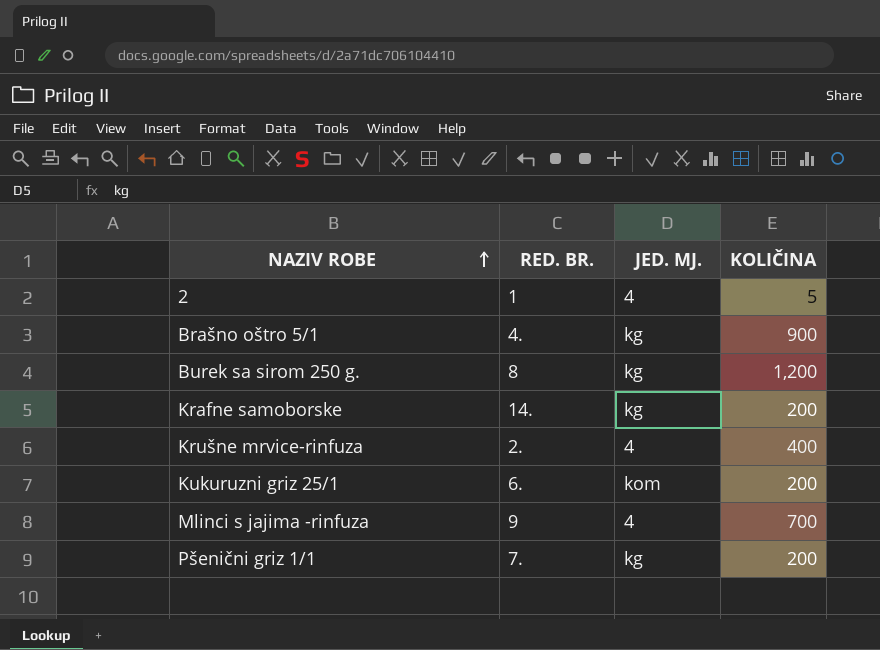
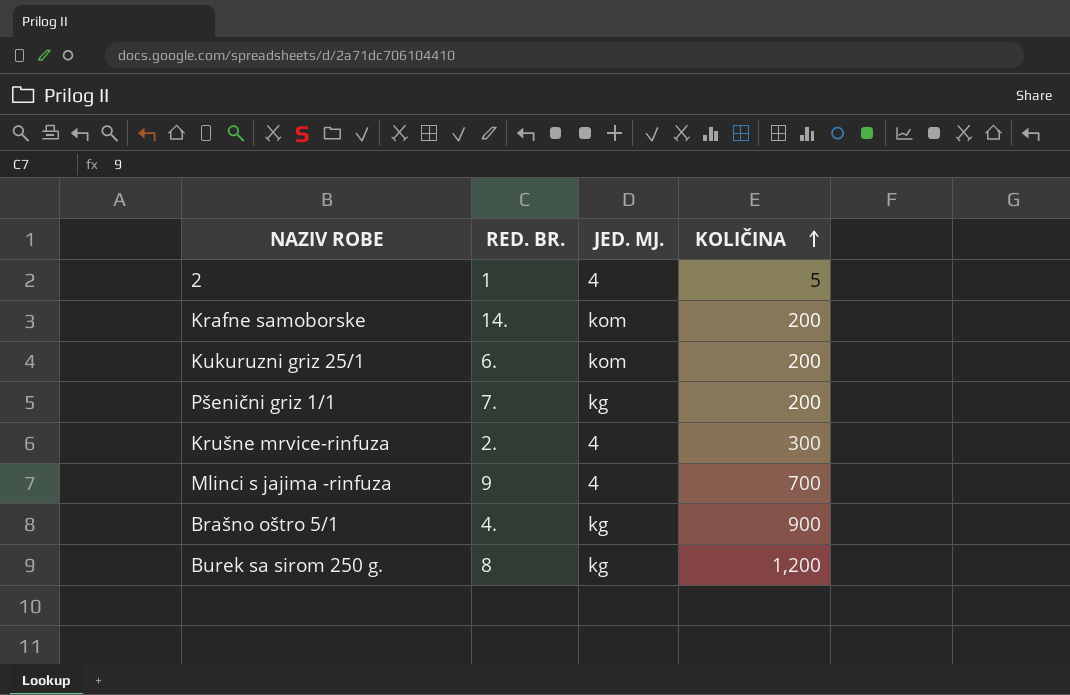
row order: NAZIV ROBE ascending -> KOLIČINA ascending
Krafne samoborske | JED. MJ.: kg -> kom
Krušne mrvice-rinfuza | KOLIČINA: 400 -> 300

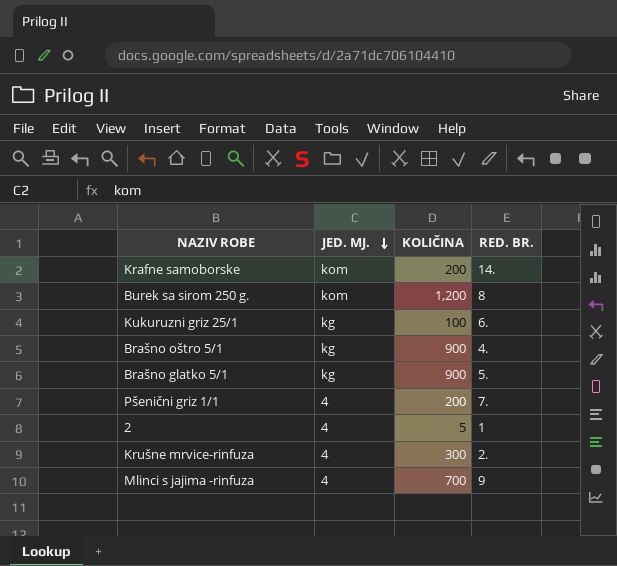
row order: KOLIČINA ascending -> JED. MJ. descending
column RED. BR. | position: 2 -> 4
Burek sa sirom 250 g. | JED. MJ.: kg -> kom
Kukuruzni griz 25/1 | JED. MJ.: kom -> kg
Kukuruzni griz 25/1 | KOLIČINA: 200 -> 100
row Brašno glatko 5/1: none -> kg | 900 | 5.
Pšenični griz 1/1 | JED. MJ.: kg -> 4

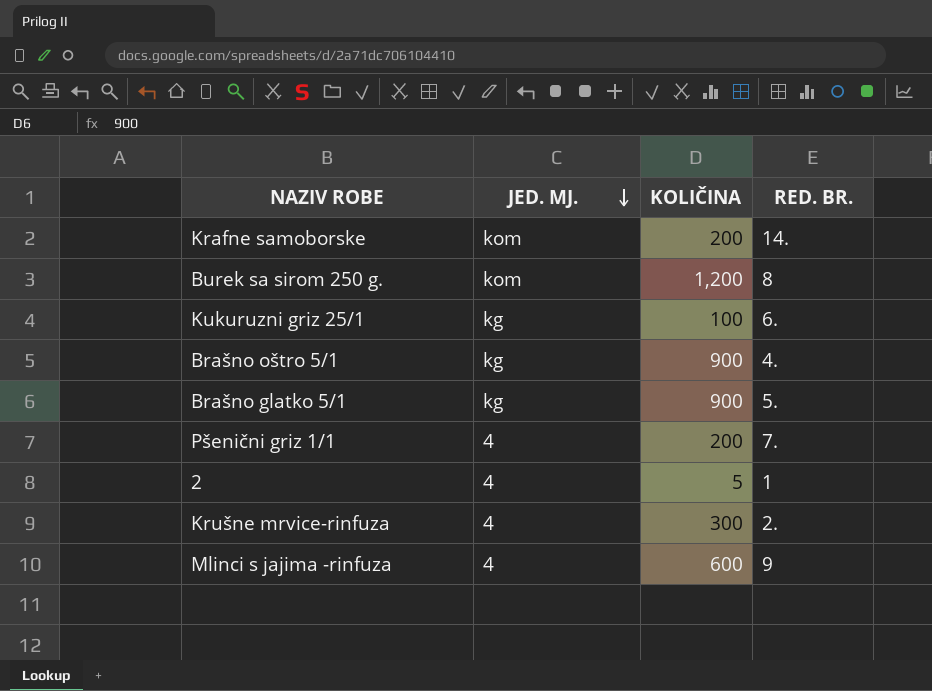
Mlinci s jajima -rinfuza | KOLIČINA: 700 -> 600

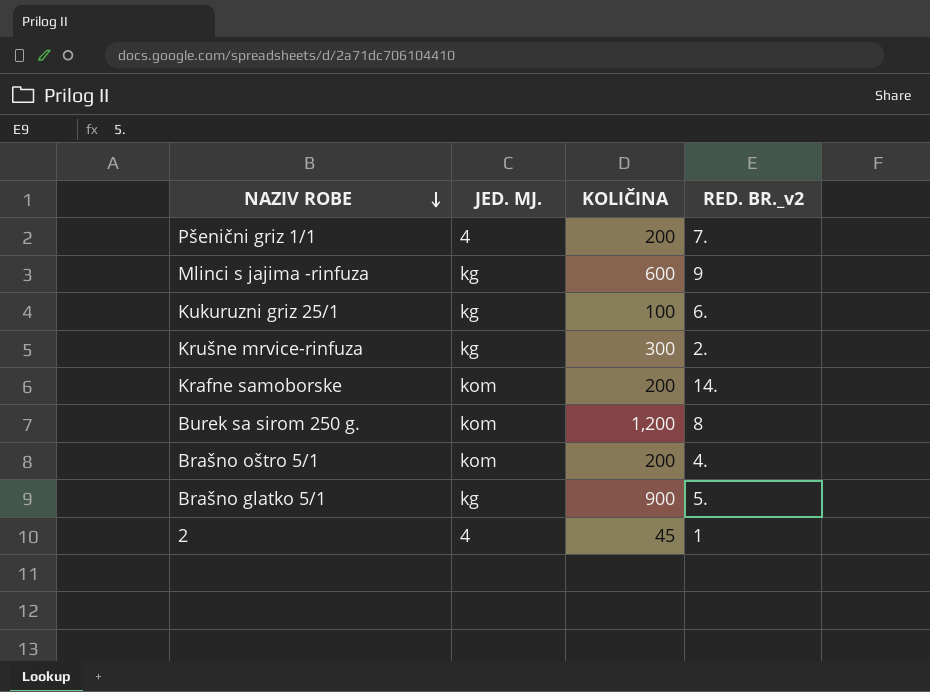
row order: JED. MJ. descending -> NAZIV ROBE descending
column name: RED. BR. -> RED. BR._v2
Mlinci s jajima -rinfuza | JED. MJ.: 4 -> kg
Krušne mrvice-rinfuza | JED. MJ.: 4 -> kg
Brašno oštro 5/1 | JED. MJ.: kg -> kom
Brašno oštro 5/1 | KOLIČINA: 900 -> 200
2 | KOLIČINA: 5 -> 45

